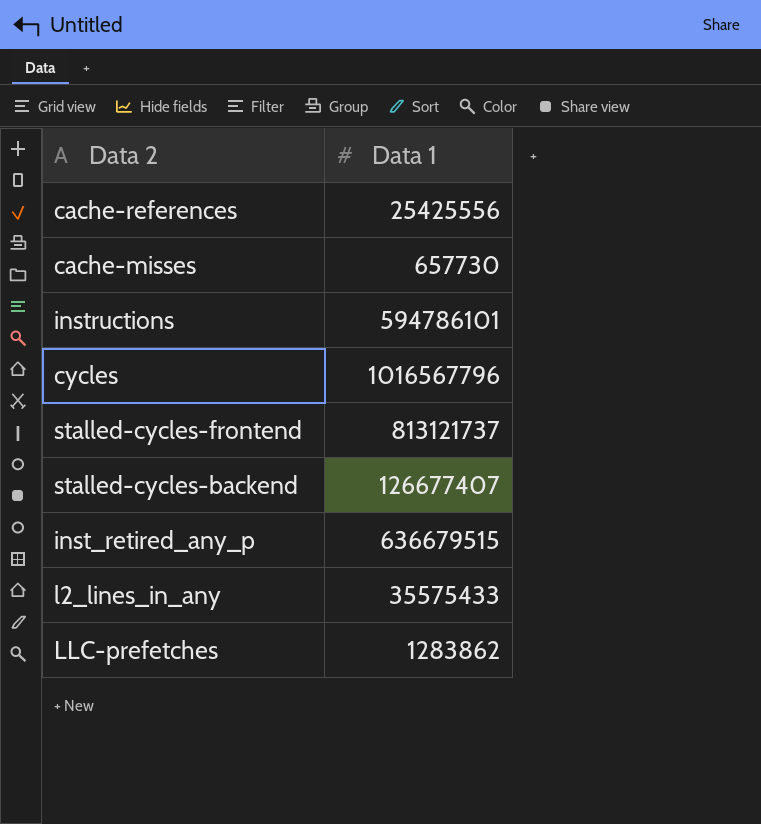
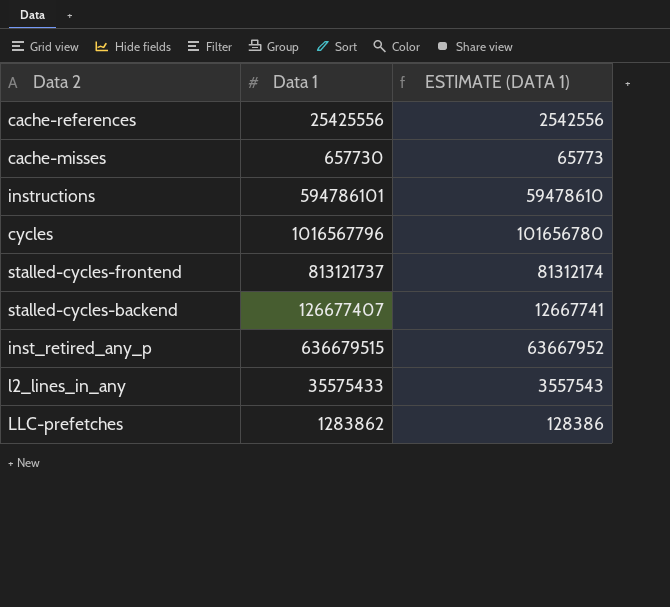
column ESTIMATE (DATA 1) | formula: none -> [Data 1] * 0.1

